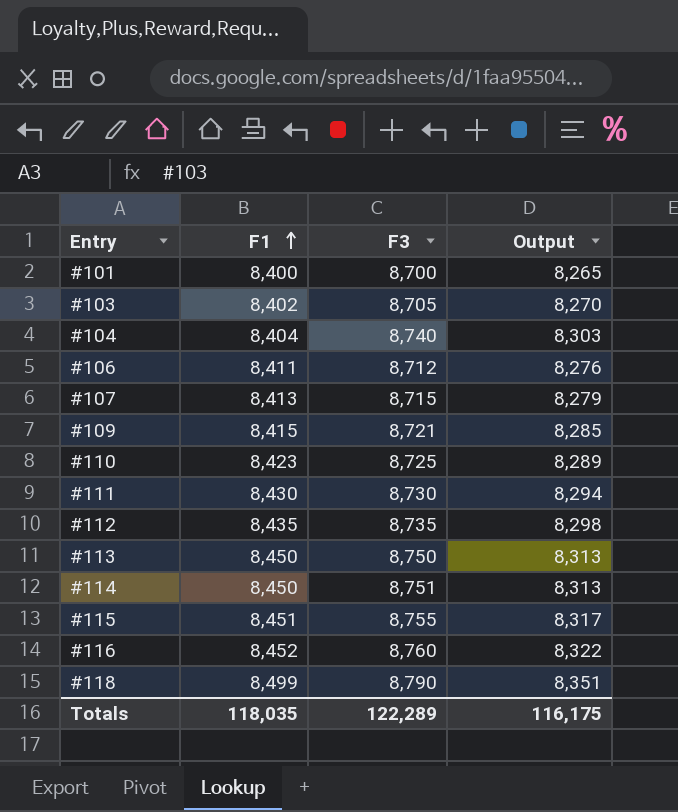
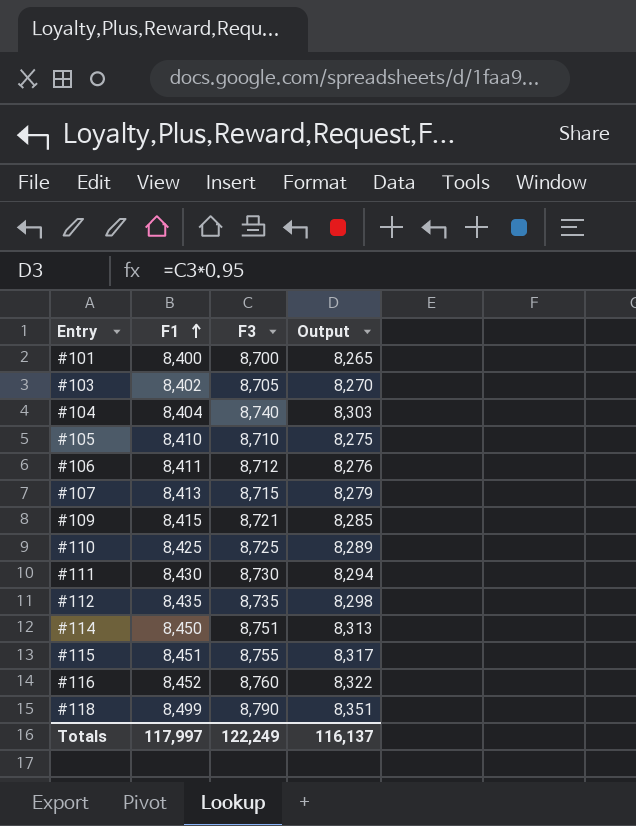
row #113: 8,450 | 8,750 | 8,313 -> none
row #105: none -> 8,410 | 8,710 | 8,275
#110 | F1: 8,423 -> 8,425
Totals | F1: 118,035 -> 117,997
Totals | F3: 122,289 -> 122,249
Totals | Output: 116,175 -> 116,137

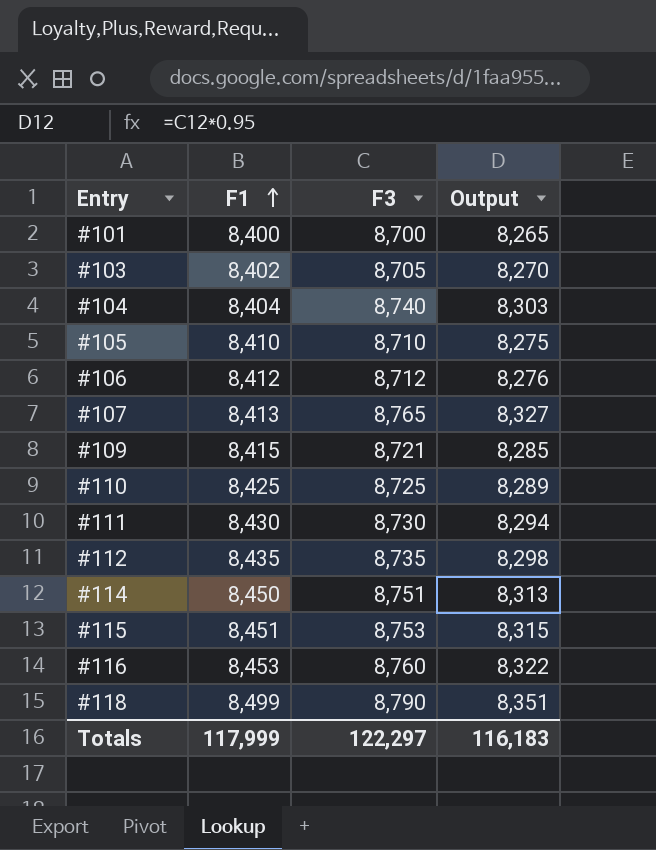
#106 | F1: 8,411 -> 8,412
#107 | F3: 8,715 -> 8,765
#107 | Output: 8,279 -> 8,327
#115 | F3: 8,755 -> 8,753
#115 | Output: 8,317 -> 8,315
#116 | F1: 8,452 -> 8,453
Totals | F1: 117,997 -> 117,999
Totals | F3: 122,249 -> 122,297
Totals | Output: 116,137 -> 116,183

